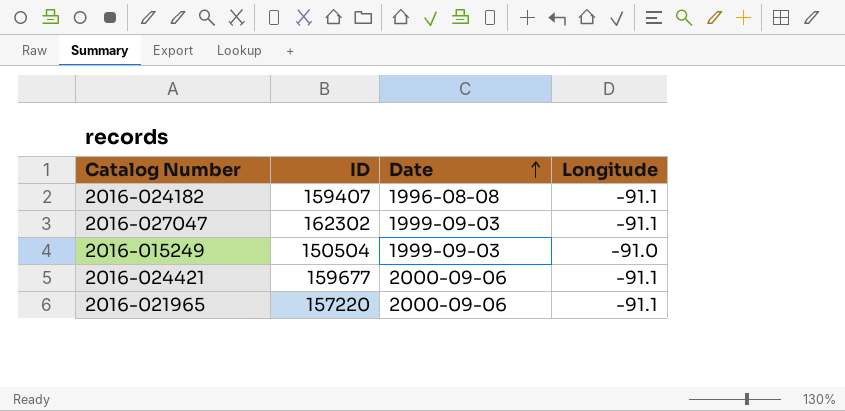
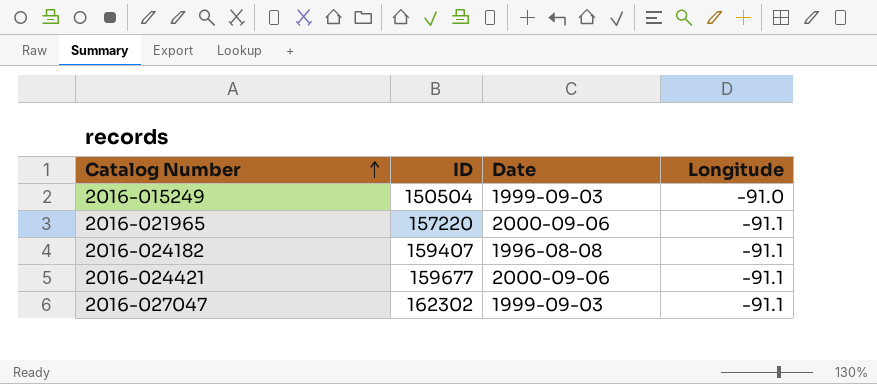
row order: Date ascending -> Catalog Number ascending

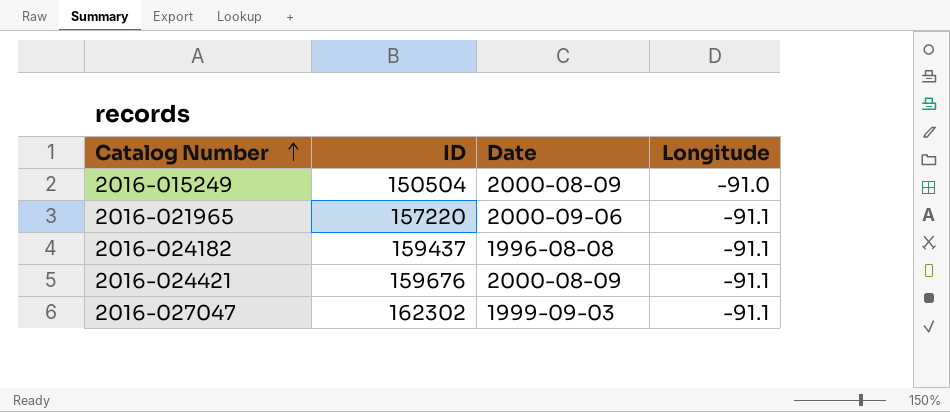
2016-015249 | Date: 1999-09-03 -> 2000-08-09
2016-024182 | ID: 159407 -> 159437
2016-024421 | ID: 159677 -> 159676
2016-024421 | Date: 2000-09-06 -> 2000-08-09

